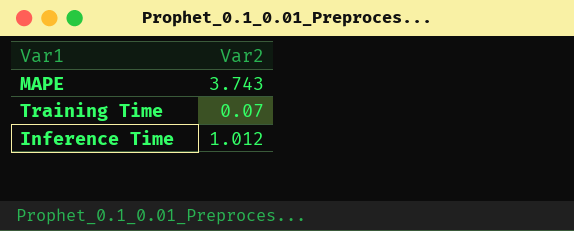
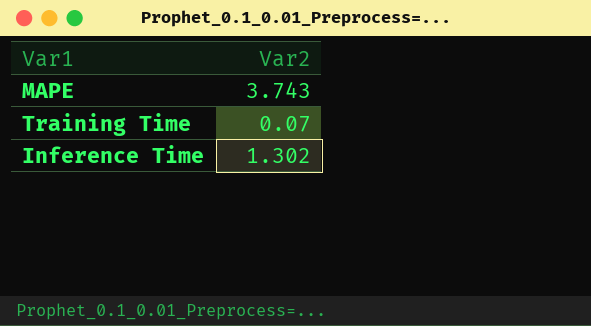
Inference Time | Var2: 1.012 -> 1.302

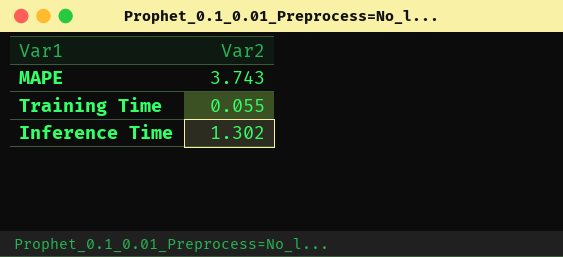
Training Time | Var2: 0.07 -> 0.055

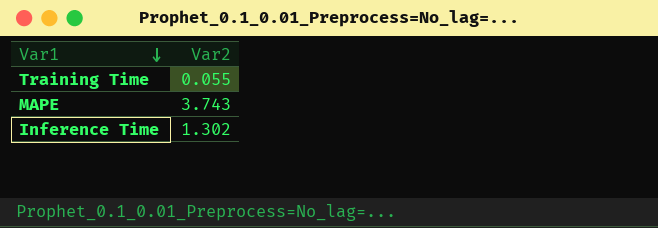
row order: none -> Var1 descending

